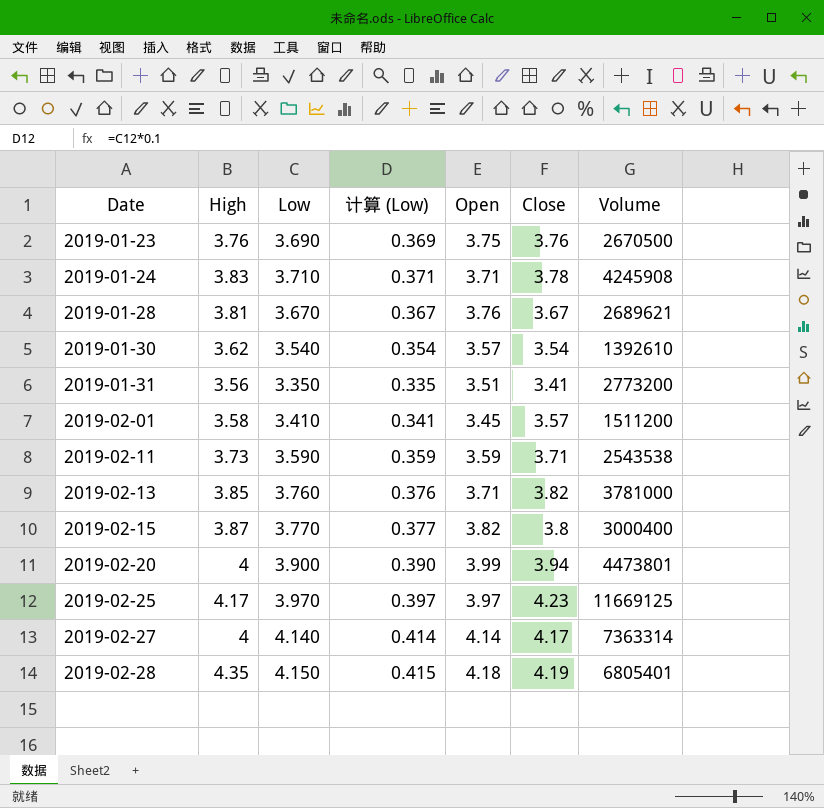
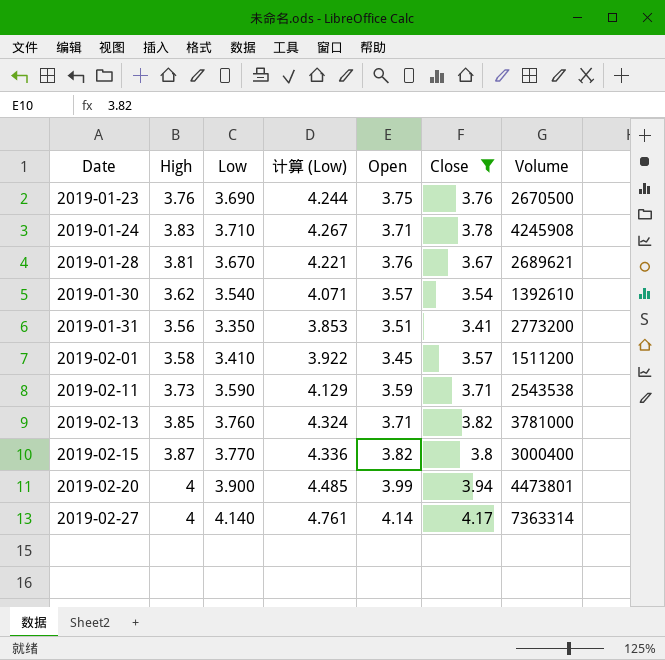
filter: none -> Close <= 4.17
column 计算 (Low) | formula: [Low] * 0.1 -> [Low] * 1.15

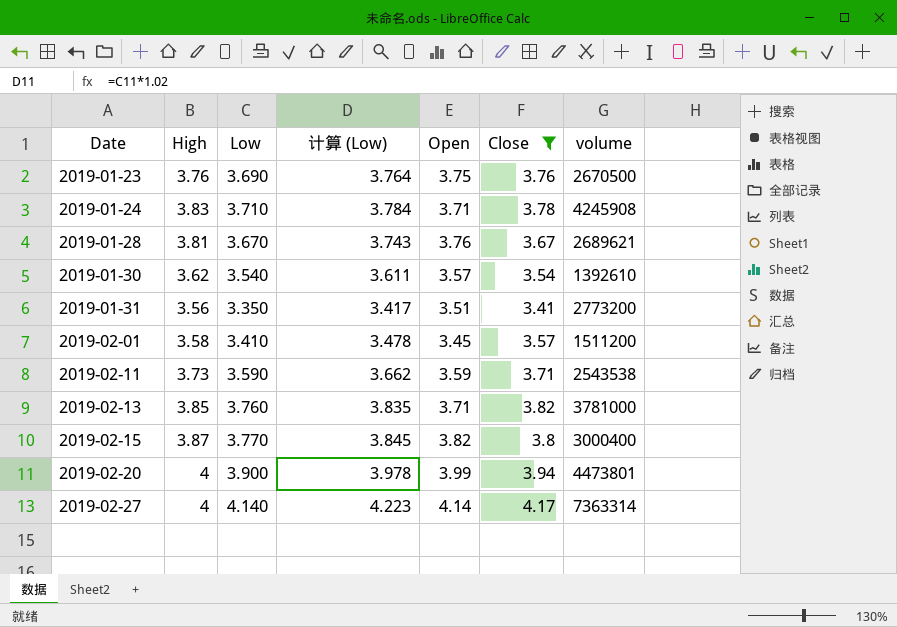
column 计算 (Low) | formula: [Low] * 1.15 -> [Low] * 1.02
column name: Volume -> volume

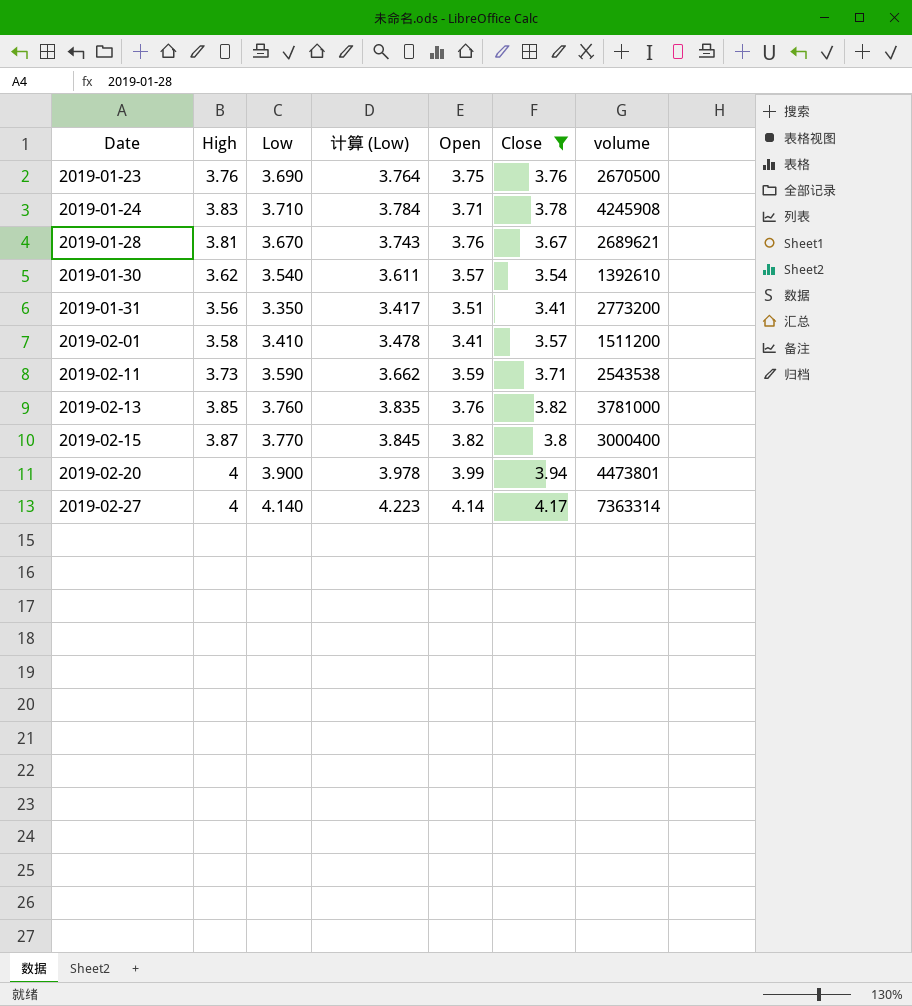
2019-02-01 | Open: 3.45 -> 3.41
2019-02-13 | Open: 3.71 -> 3.76

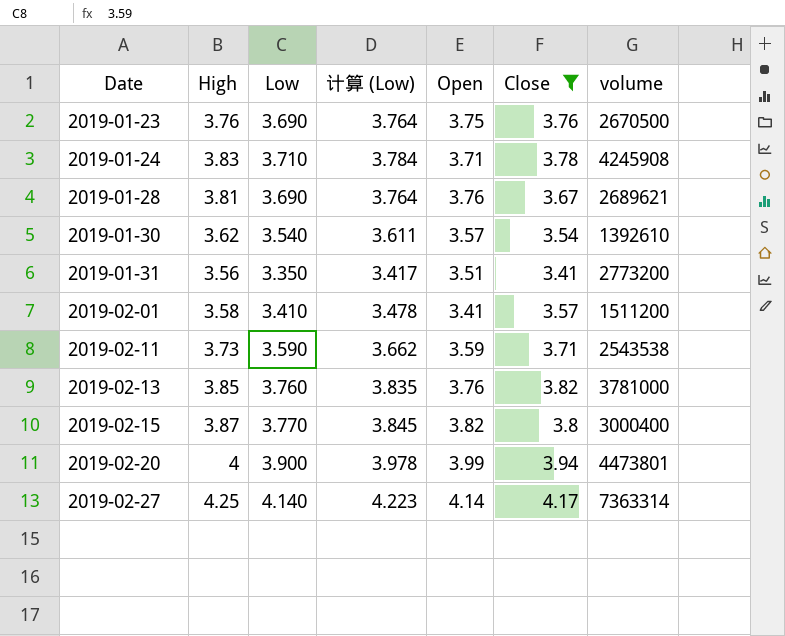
2019-01-28 | Low: 3.670 -> 3.690
2019-01-28 | 计算 (Low): 3.743 -> 3.764
2019-02-27 | High: 4 -> 4.25

